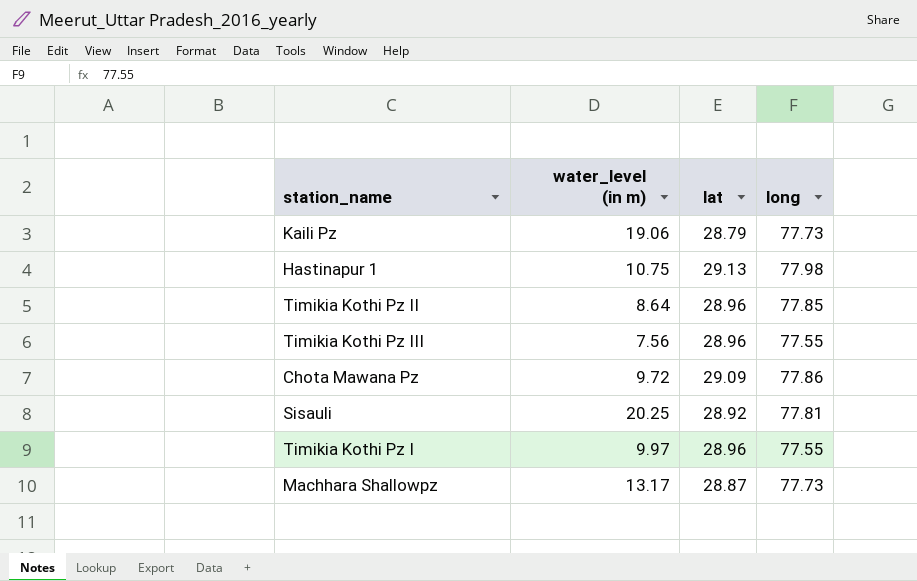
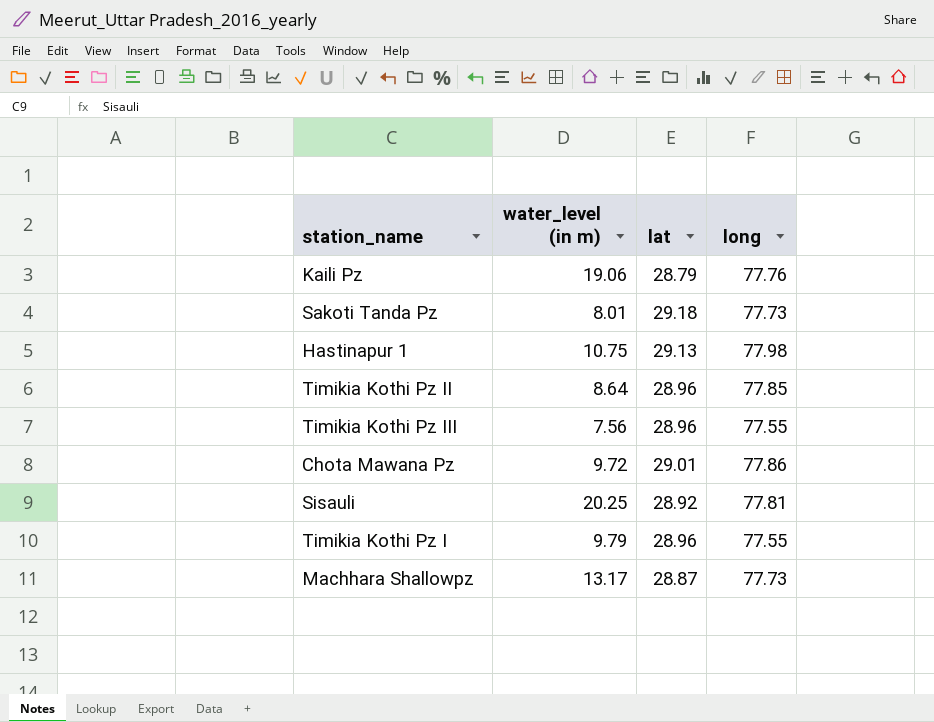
Kaili Pz | long: 77.73 -> 77.76
row Sakoti Tanda Pz: none -> 8.01 | 29.18 | 77.73
Chota Mawana Pz | lat: 29.09 -> 29.01
Timikia Kothi Pz I | water_level (in m): 9.97 -> 9.79

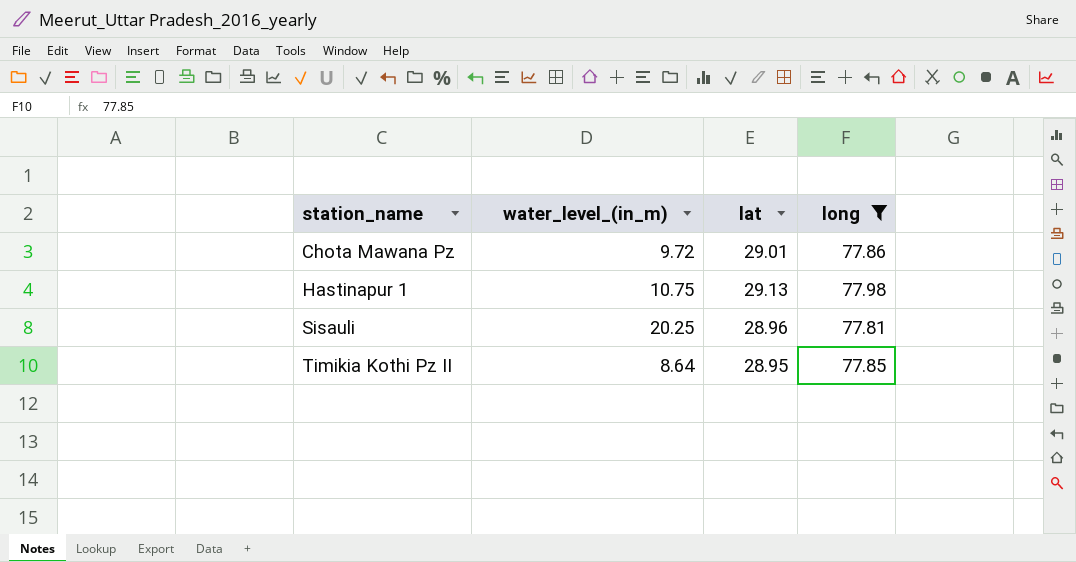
filter: none -> long >= 77.81
row order: none -> station_name ascending
column name: water_level (in m) -> water_level_(in_m)
Sisauli | lat: 28.92 -> 28.96
Timikia Kothi Pz II | lat: 28.96 -> 28.95

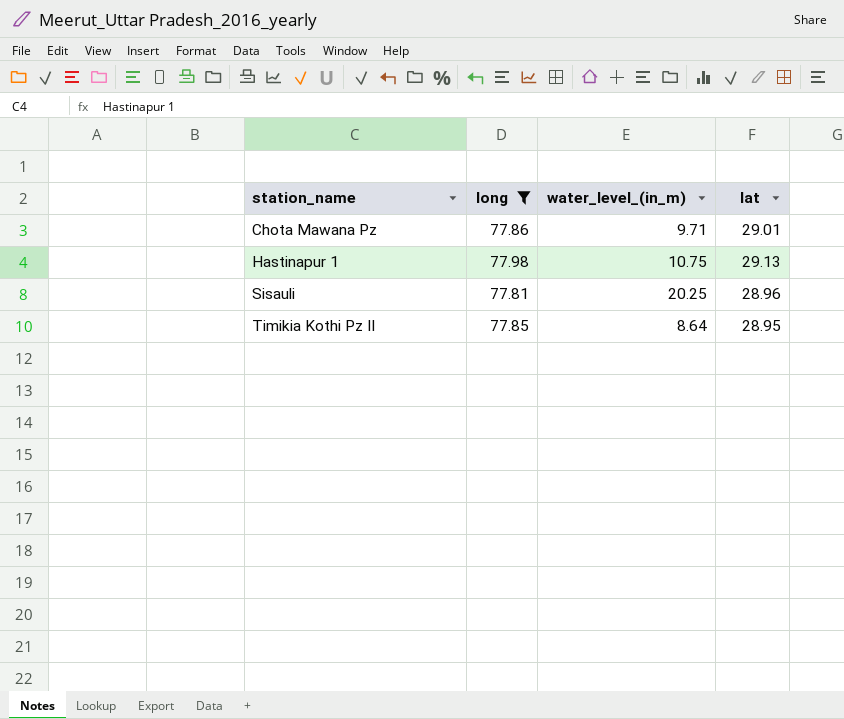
column long | position: 4 -> 2
Chota Mawana Pz | water_level_(in_m): 9.72 -> 9.71

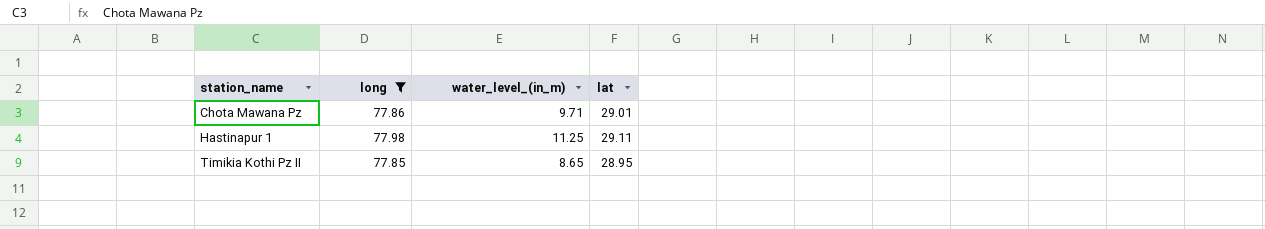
row Sisauli: 77.81 | 20.25 | 28.96 -> none
Hastinapur 1 | water_level_(in_m): 10.75 -> 11.25
Hastinapur 1 | lat: 29.13 -> 29.11
Timikia Kothi Pz II | water_level_(in_m): 8.64 -> 8.65

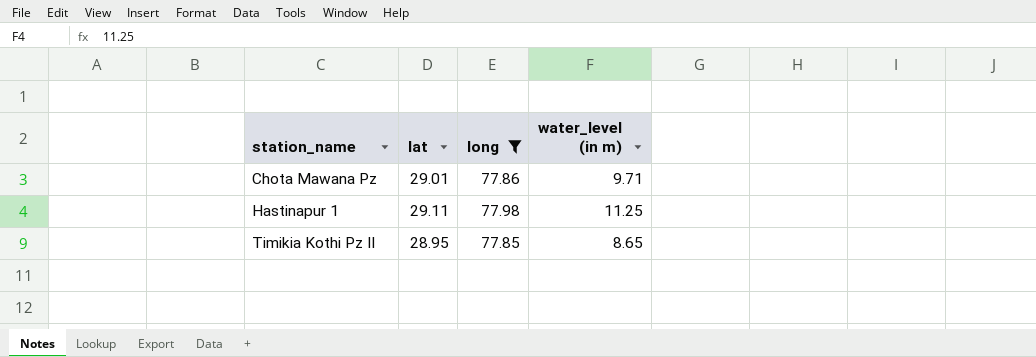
column lat | position: 4 -> 2
column name: water_level_(in_m) -> water_level (in m)

